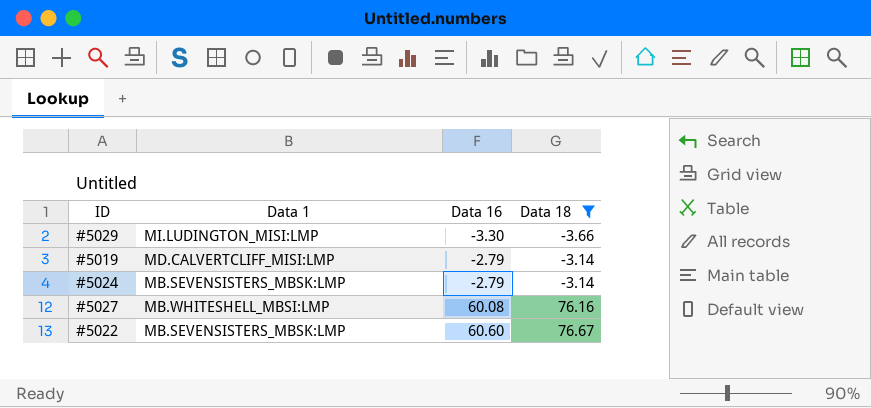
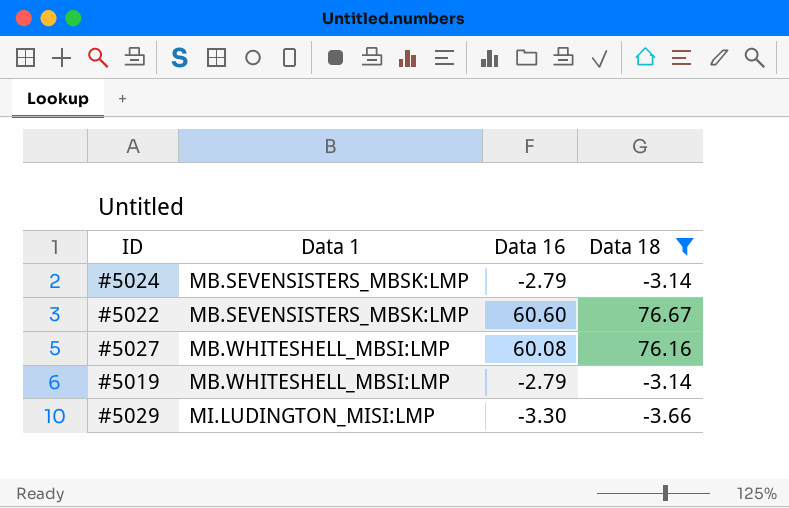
row order: Data 16 ascending -> Data 1 ascending
#5019 | Data 1: MD.CALVERTCLIFF_MISI:LMP -> MB.WHITESHELL_MBSI:LMP

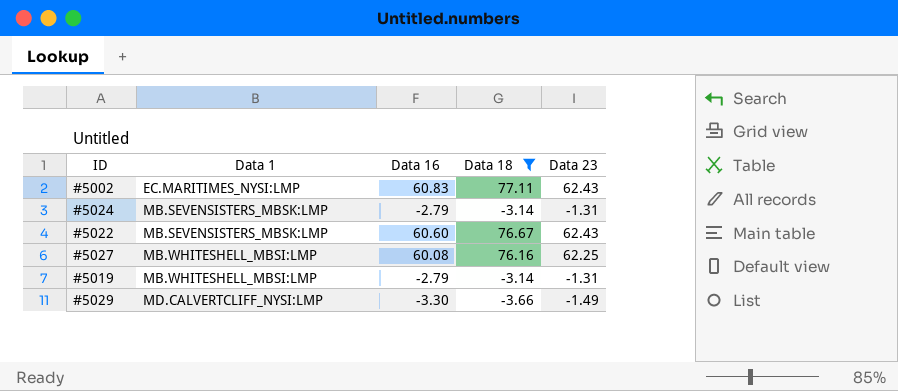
column Data 23 | position: none -> 5
row #5002: none -> EC.MARITIMES_NYSI:LMP | 60.83 | 77.11 | 62.43
#5029 | Data 1: MI.LUDINGTON_MISI:LMP -> MD.CALVERTCLIFF_NYSI:LMP

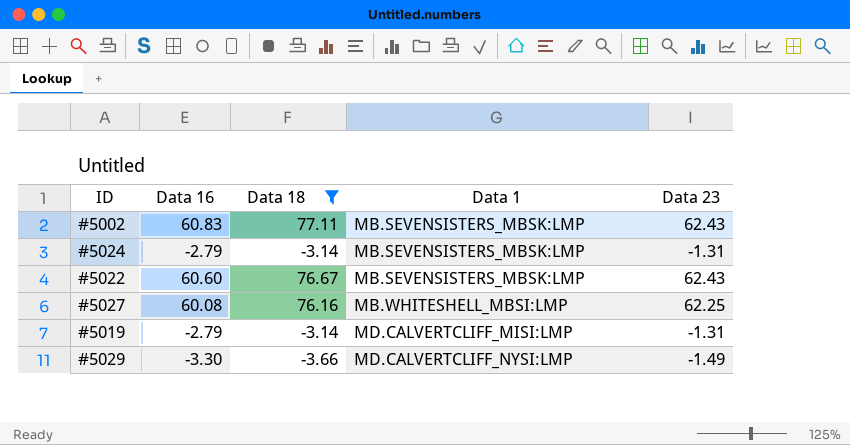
column Data 1 | position: 2 -> 4
#5002 | Data 1: EC.MARITIMES_NYSI:LMP -> MB.SEVENSISTERS_MBSK:LMP
#5019 | Data 1: MB.WHITESHELL_MBSI:LMP -> MD.CALVERTCLIFF_MISI:LMP

